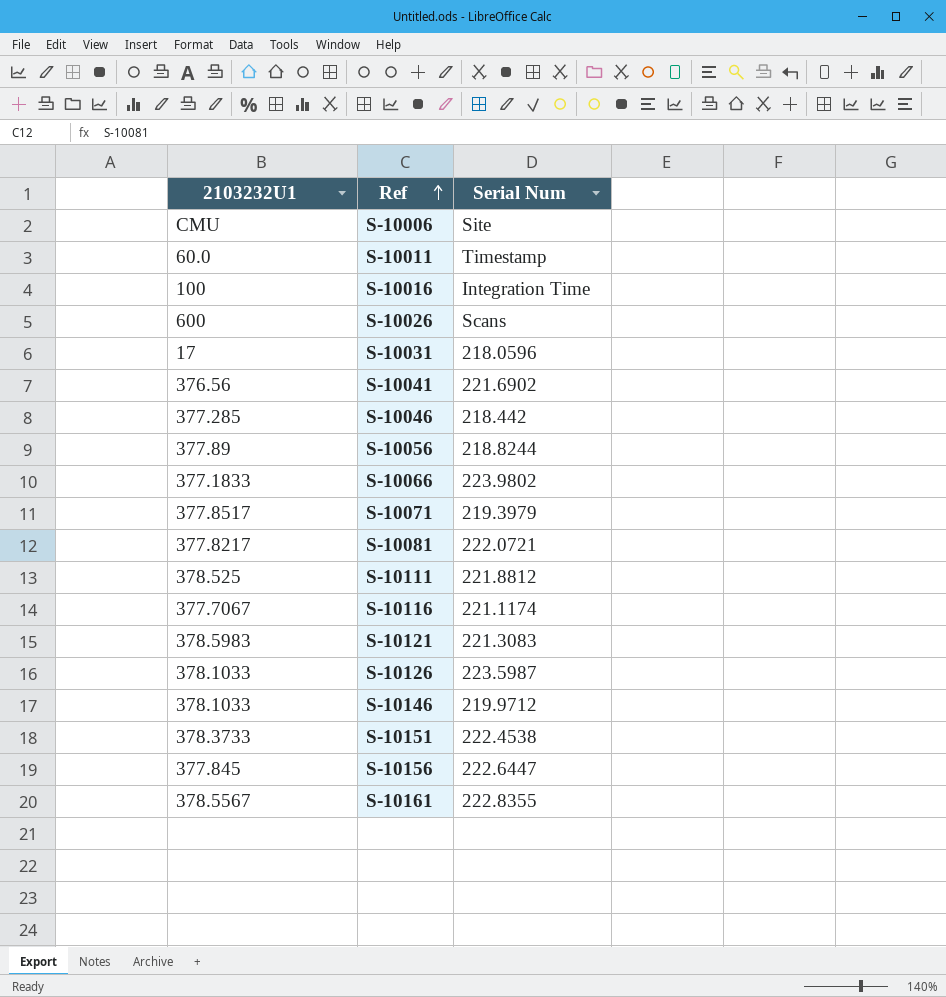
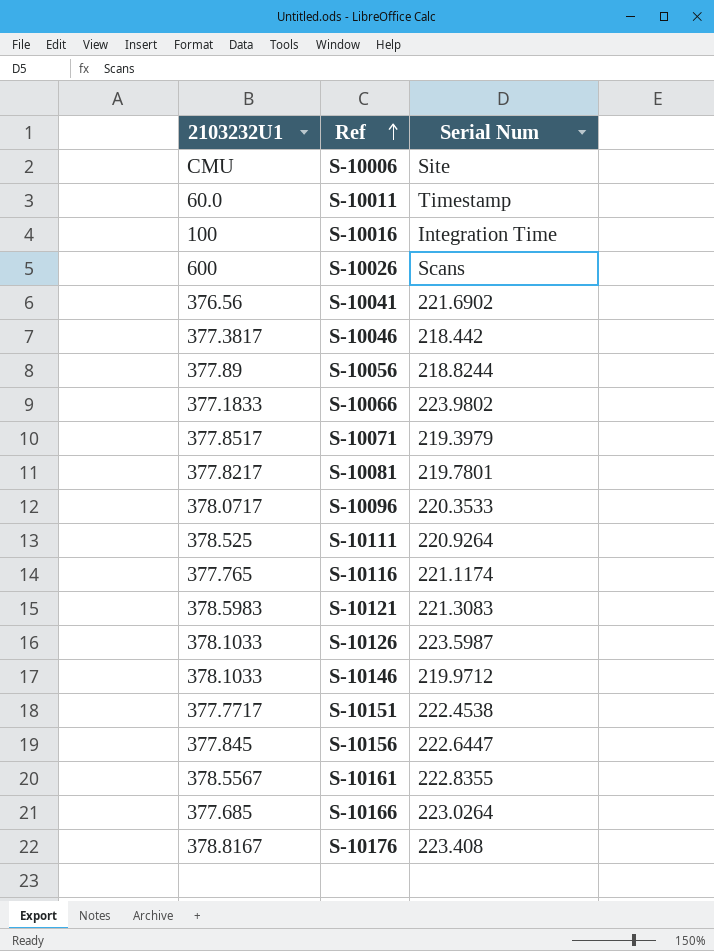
row S-10031: 17 | 218.0596 -> none
S-10046 | 2103232U1: 377.285 -> 377.3817
S-10081 | Serial Num: 222.0721 -> 219.7801
row S-10096: none -> 378.0717 | 220.3533
S-10111 | Serial Num: 221.8812 -> 220.9264
S-10116 | 2103232U1: 377.7067 -> 377.765
S-10151 | 2103232U1: 378.3733 -> 377.7717
row S-10166: none -> 377.685 | 223.0264
row S-10176: none -> 378.8167 | 223.408

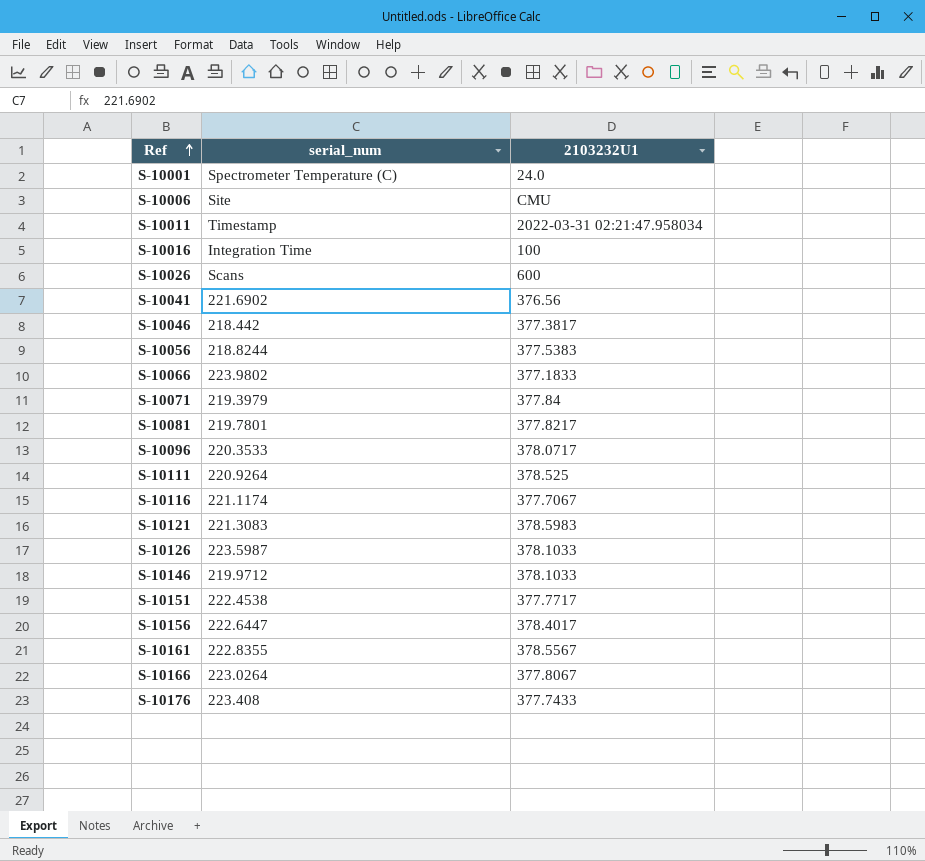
column name: Serial Num -> serial_num
column 2103232U1 | position: 1 -> 3
row S-10001: none -> Spectrometer Temperature (C) | 24.0
S-10011 | 2103232U1: 60.0 -> 2022-03-31 02:21:47.958034
S-10056 | 2103232U1: 377.89 -> 377.5383
S-10071 | 2103232U1: 377.8517 -> 377.84
S-10116 | 2103232U1: 377.765 -> 377.7067
S-10156 | 2103232U1: 377.845 -> 378.4017
S-10166 | 2103232U1: 377.685 -> 377.8067
S-10176 | 2103232U1: 378.8167 -> 377.7433

